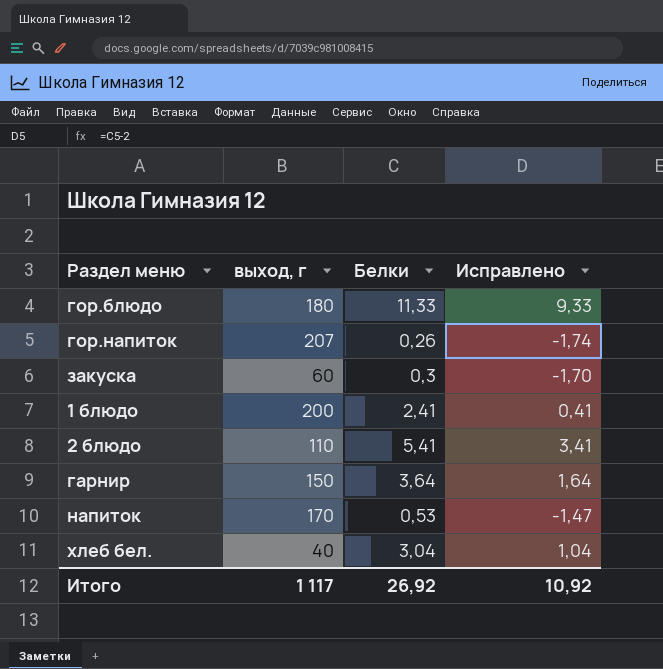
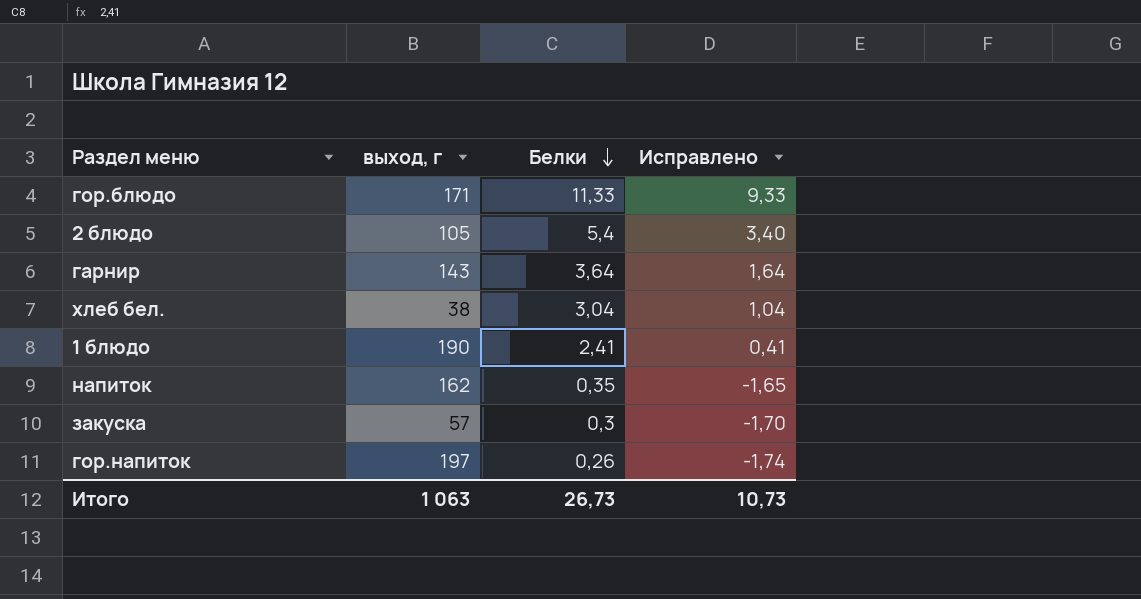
row order: none -> Белки descending
гор.блюдо | выход, г: 180 -> 171
2 блюдо | выход, г: 110 -> 105
2 блюдо | Белки: 5,41 -> 5,4
2 блюдо | Исправлено: 3,41 -> 3,40
гарнир | выход, г: 150 -> 143
хлеб бел. | выход, г: 40 -> 38
1 блюдо | выход, г: 200 -> 190
напиток | выход, г: 170 -> 162
напиток | Белки: 0,53 -> 0,35
напиток | Исправлено: -1,47 -> -1,65
закуска | выход, г: 60 -> 57
гор.напиток | выход, г: 207 -> 197
Итого | выход, г: 1 117 -> 1 063
Итого | Белки: 26,92 -> 26,73
Итого | Исправлено: 10,92 -> 10,73

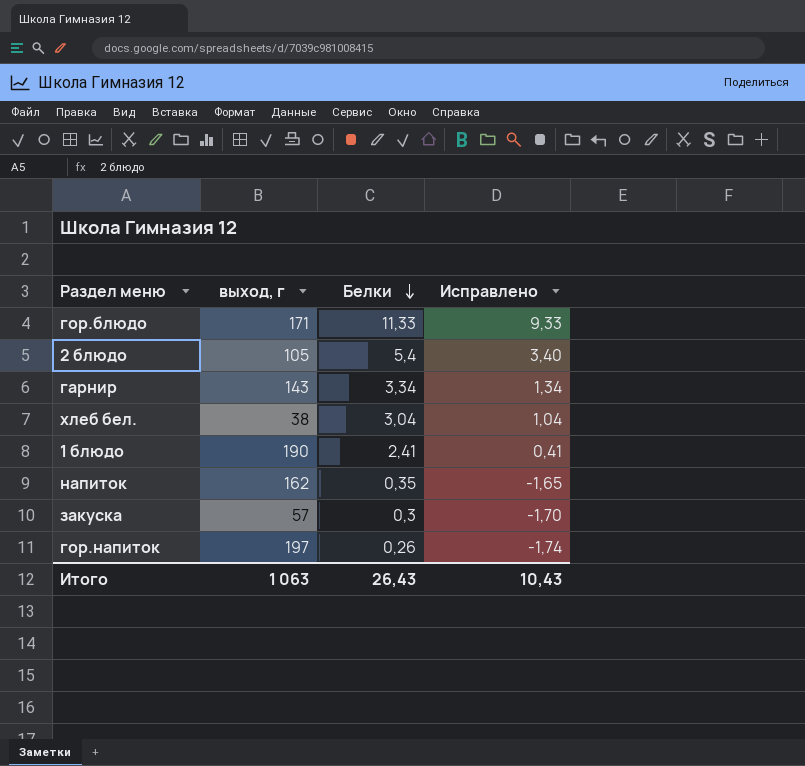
гарнир | Белки: 3,64 -> 3,34
гарнир | Исправлено: 1,64 -> 1,34
Итого | Белки: 26,73 -> 26,43
Итого | Исправлено: 10,73 -> 10,43

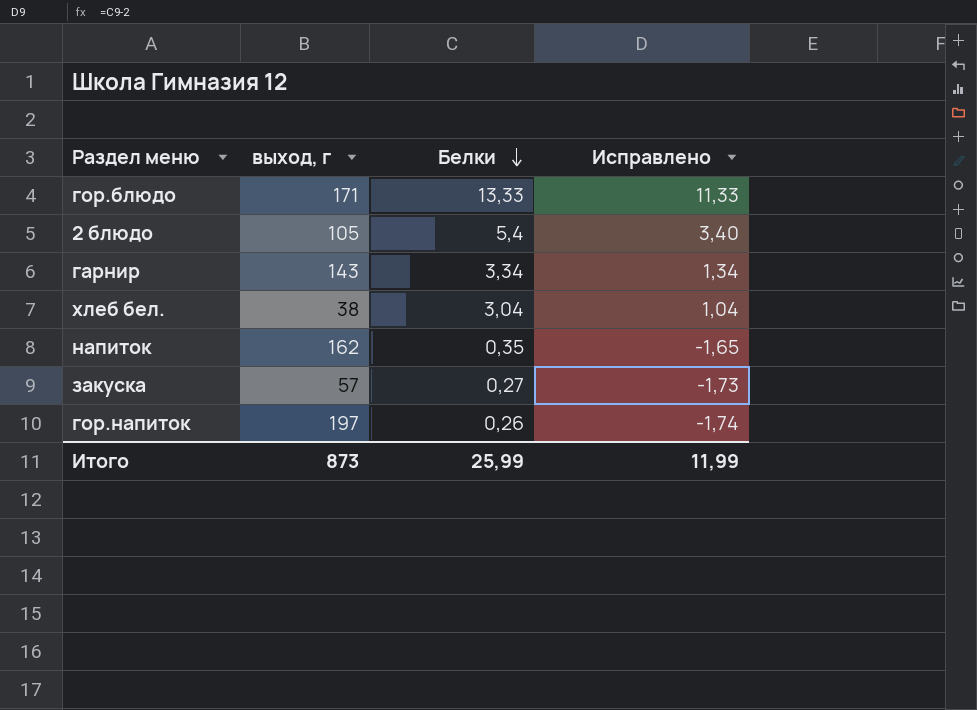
row 1 блюдо: 190 | 2,41 | 0,41 -> none
гор.блюдо | Белки: 11,33 -> 13,33
гор.блюдо | Исправлено: 9,33 -> 11,33
закуска | Белки: 0,3 -> 0,27
закуска | Исправлено: -1,70 -> -1,73
Итого | выход, г: 1 063 -> 873
Итого | Белки: 26,43 -> 25,99
Итого | Исправлено: 10,43 -> 11,99

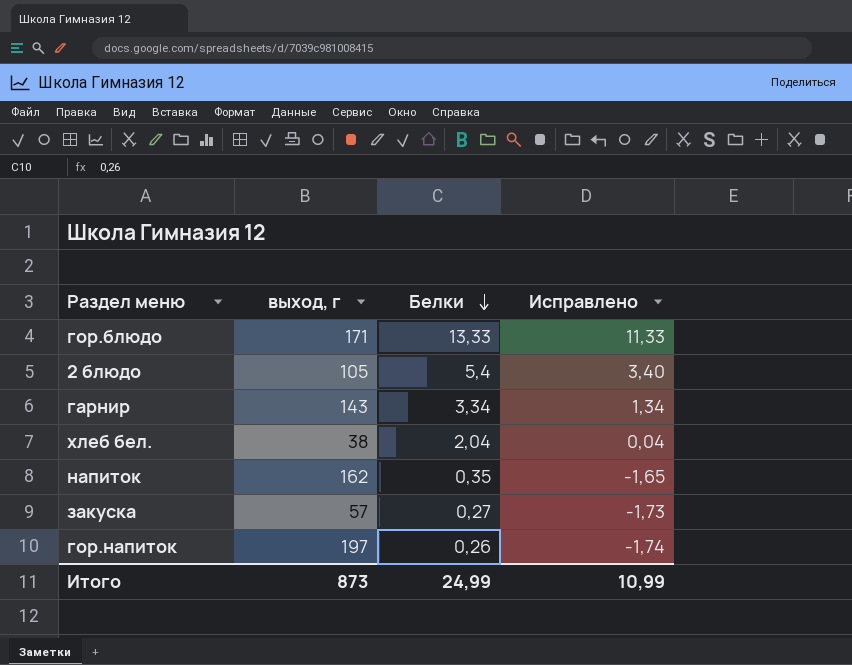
хлеб бел. | Белки: 3,04 -> 2,04
хлеб бел. | Исправлено: 1,04 -> 0,04
Итого | Белки: 25,99 -> 24,99
Итого | Исправлено: 11,99 -> 10,99

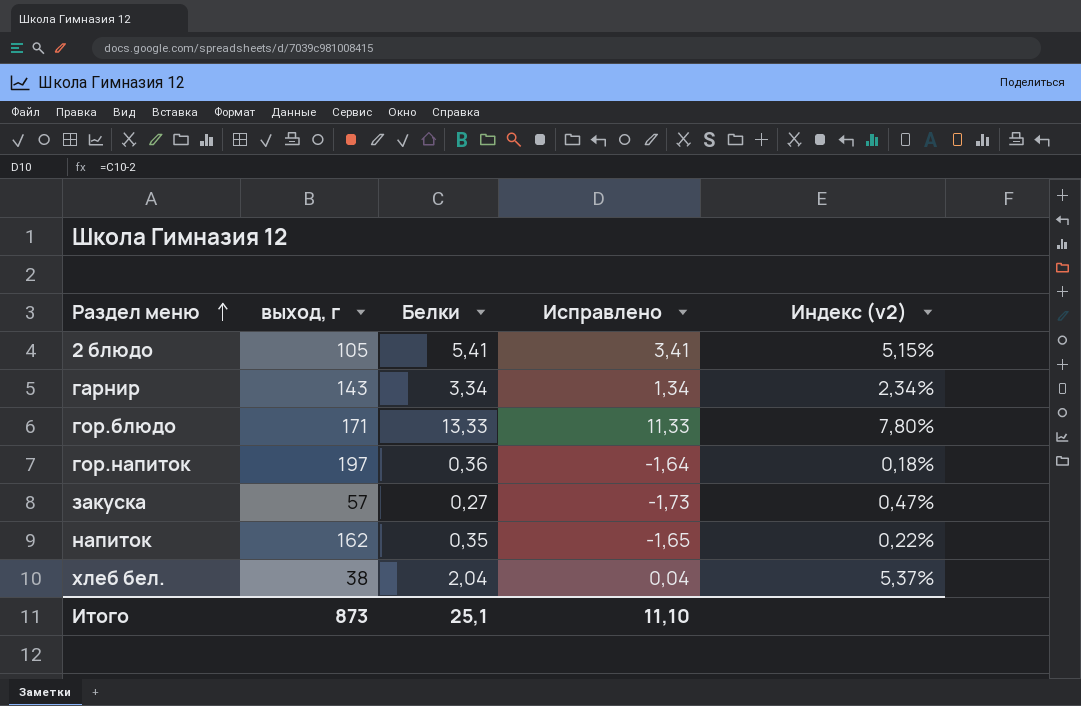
row order: Белки descending -> Раздел меню ascending
column Индекс (v2) | formula: none -> [Белки] / [выход, г]
2 блюдо | Белки: 5,4 -> 5,41
2 блюдо | Исправлено: 3,40 -> 3,41
гор.напиток | Белки: 0,26 -> 0,36
гор.напиток | Исправлено: -1,74 -> -1,64
Итого | Белки: 24,99 -> 25,1
Итого | Исправлено: 10,99 -> 11,10

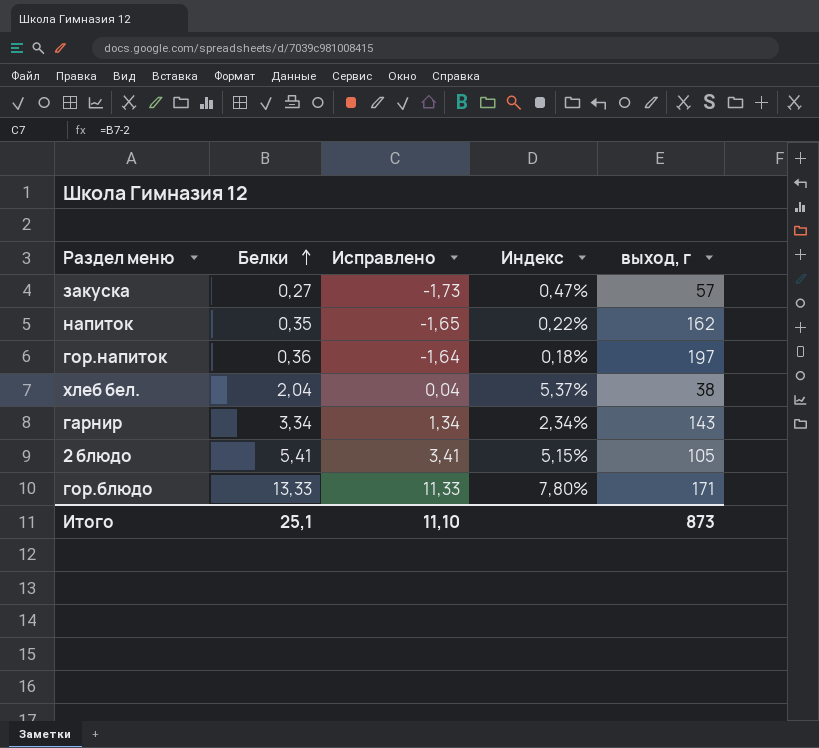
row order: Раздел меню ascending -> Белки ascending
column name: Индекс (v2) -> Индекс
column выход, г | position: 2 -> 5

